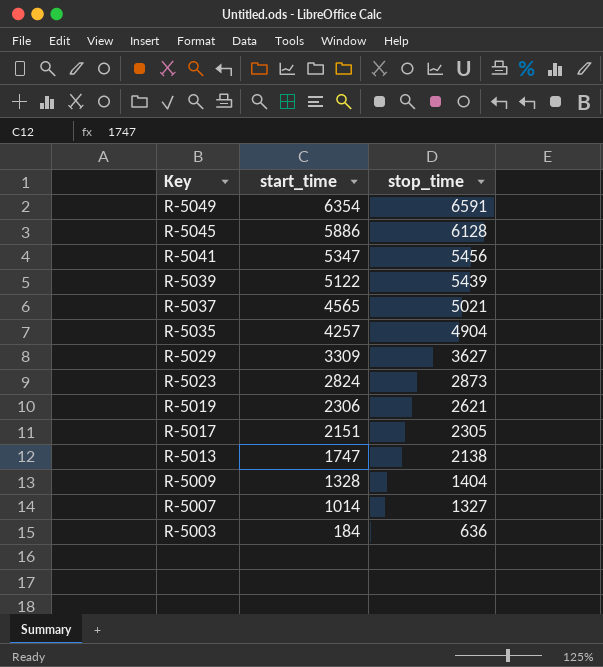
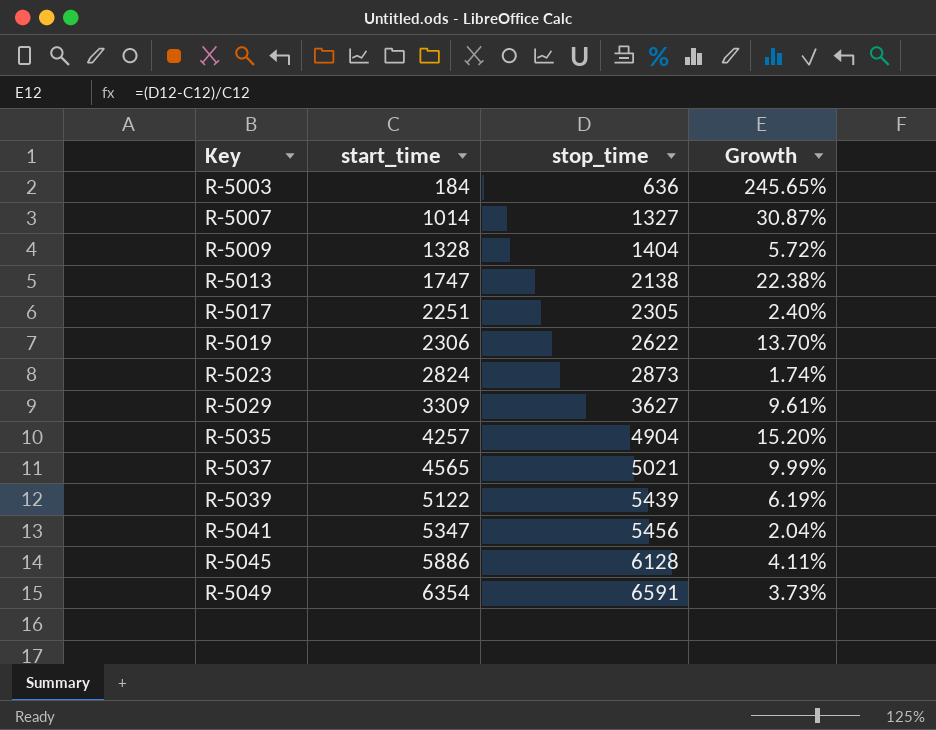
row order: Key descending -> Key ascending
column Growth | formula: none -> ([stop_time] - [start_time]) / [start_time]
R-5017 | start_time: 2151 -> 2251
R-5019 | stop_time: 2621 -> 2622

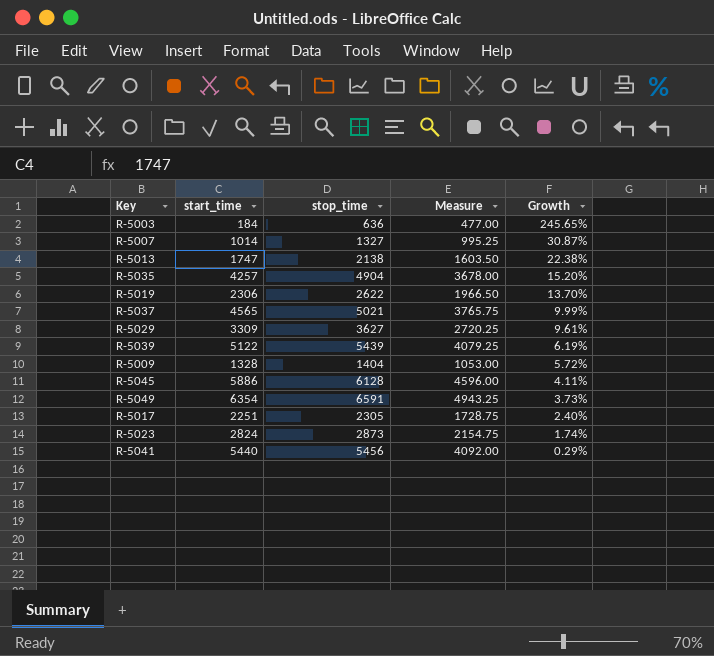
row order: Key ascending -> Growth descending
column Measure | formula: none -> [stop_time] * 0.75
R-5041 | start_time: 5347 -> 5440
R-5041 | Growth: 2.04% -> 0.29%

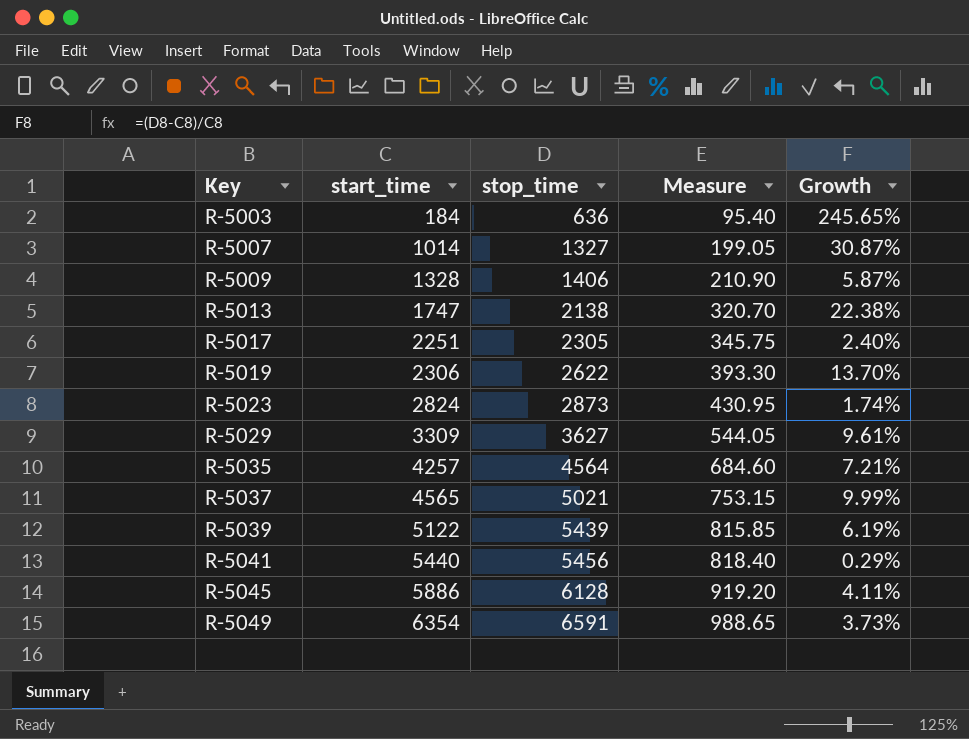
row order: Growth descending -> Key ascending
column Measure | formula: [stop_time] * 0.75 -> [stop_time] * 0.15
R-5009 | stop_time: 1404 -> 1406
R-5009 | Growth: 5.72% -> 5.87%
R-5035 | stop_time: 4904 -> 4564
R-5035 | Growth: 15.20% -> 7.21%

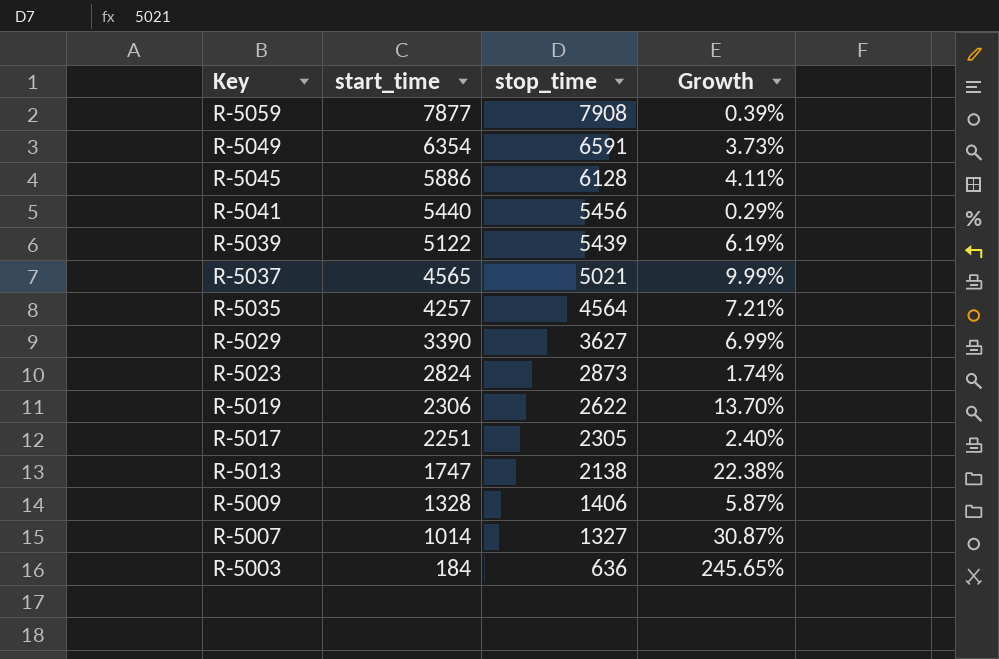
row order: Key ascending -> Key descending
column Measure | formula: [stop_time] * 0.15 -> none
row R-5059: none -> 7877 | 7908 | 0.39%
R-5029 | start_time: 3309 -> 3390
R-5029 | Growth: 9.61% -> 6.99%

